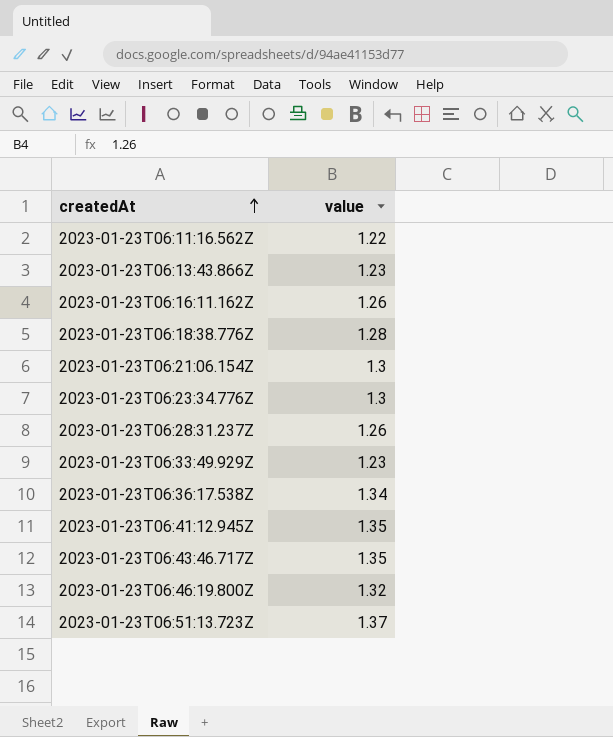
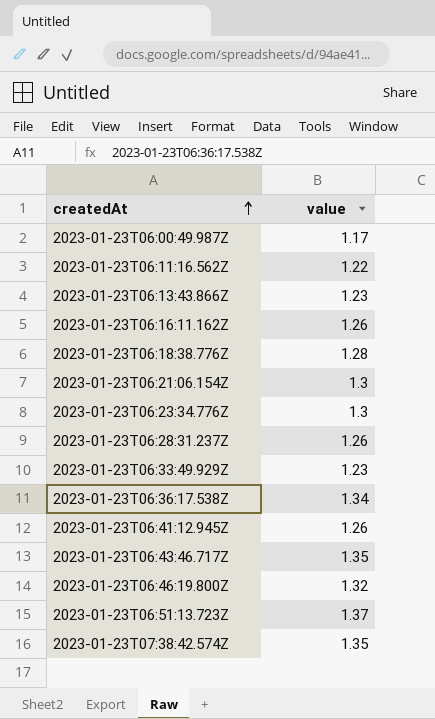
row 2023-01-23T06:00:49.987Z: none -> 1.17
2023-01-23T06:41:12.945Z | value: 1.35 -> 1.26
row 2023-01-23T07:38:42.574Z: none -> 1.35

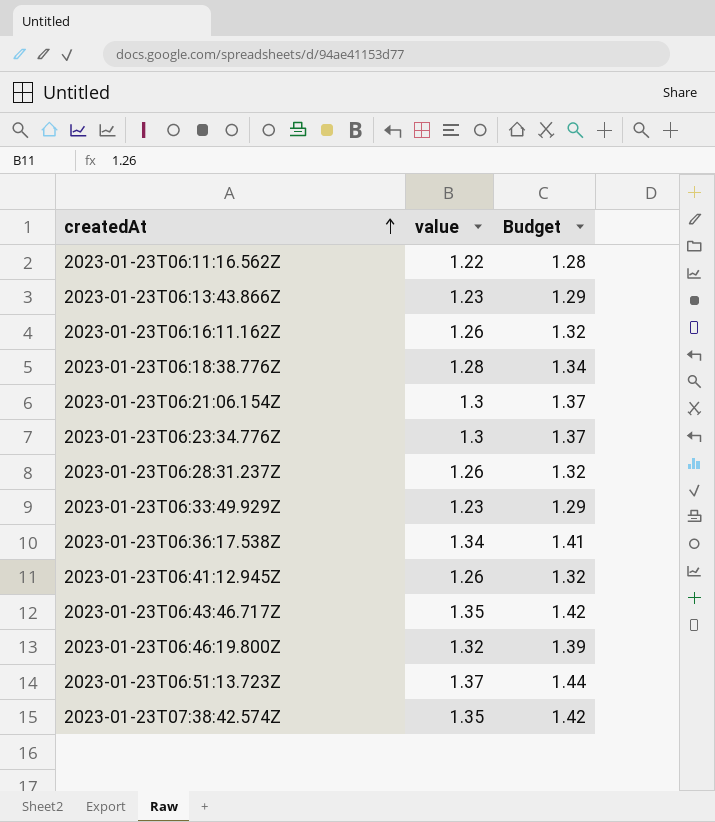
column Budget | formula: none -> [value] * 1.05
row 2023-01-23T06:00:49.987Z: 1.17 -> none

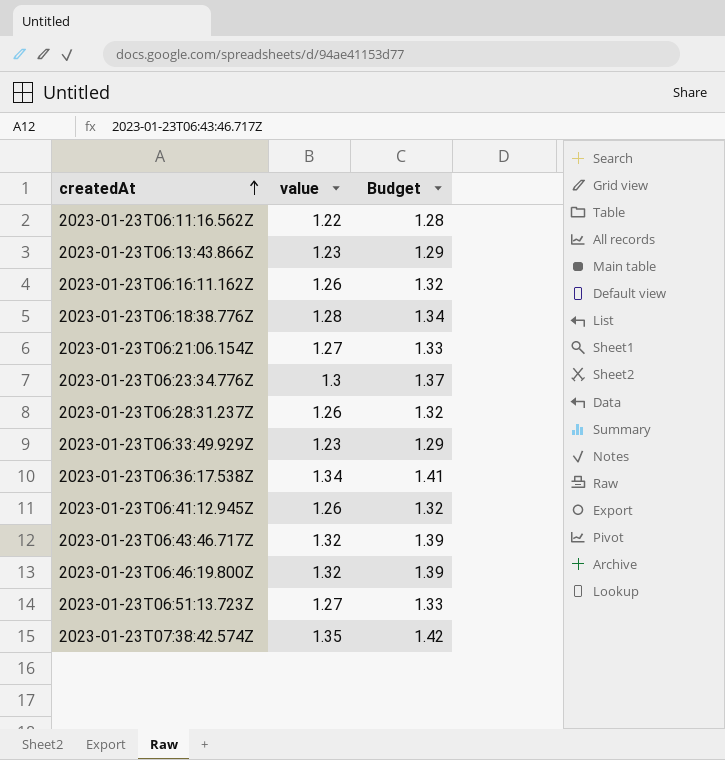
2023-01-23T06:21:06.154Z | value: 1.3 -> 1.27
2023-01-23T06:21:06.154Z | Budget: 1.37 -> 1.33
2023-01-23T06:43:46.717Z | value: 1.35 -> 1.32
2023-01-23T06:43:46.717Z | Budget: 1.42 -> 1.39
2023-01-23T06:51:13.723Z | value: 1.37 -> 1.27
2023-01-23T06:51:13.723Z | Budget: 1.44 -> 1.33

